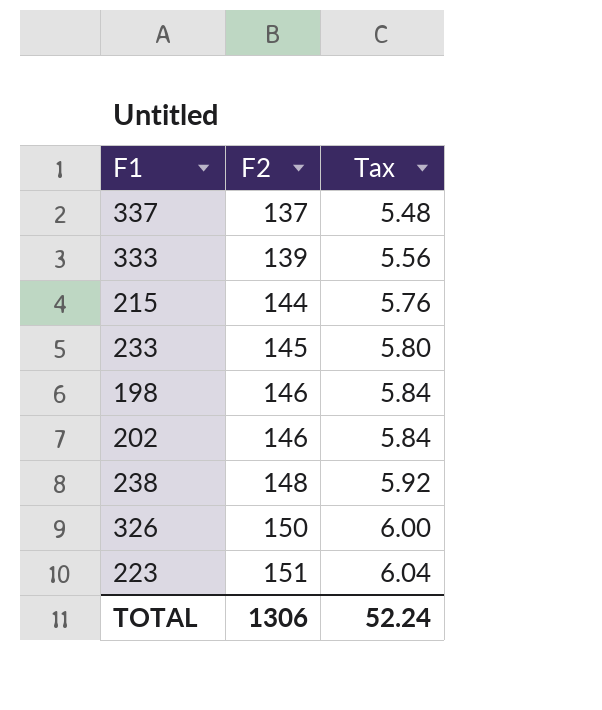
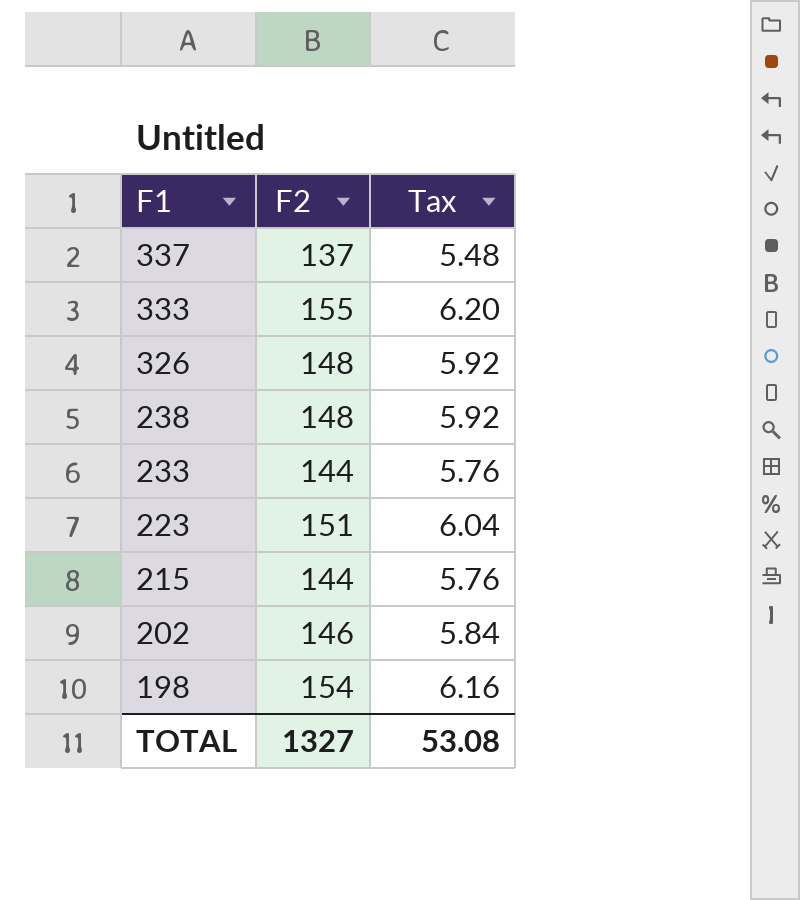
row order: F2 ascending -> F1 descending
333 | F2: 139 -> 155
333 | Tax: 5.56 -> 6.20
326 | F2: 150 -> 148
326 | Tax: 6.00 -> 5.92
233 | F2: 145 -> 144
233 | Tax: 5.80 -> 5.76
198 | F2: 146 -> 154
198 | Tax: 5.84 -> 6.16
TOTAL | F2: 1306 -> 1327
TOTAL | Tax: 52.24 -> 53.08

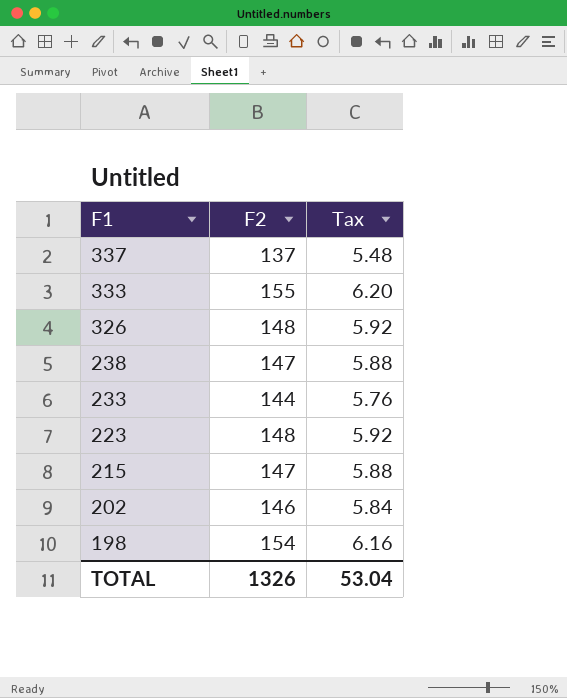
238 | F2: 148 -> 147
238 | Tax: 5.92 -> 5.88
223 | F2: 151 -> 148
223 | Tax: 6.04 -> 5.92
215 | F2: 144 -> 147
215 | Tax: 5.76 -> 5.88
TOTAL | F2: 1327 -> 1326
TOTAL | Tax: 53.08 -> 53.04

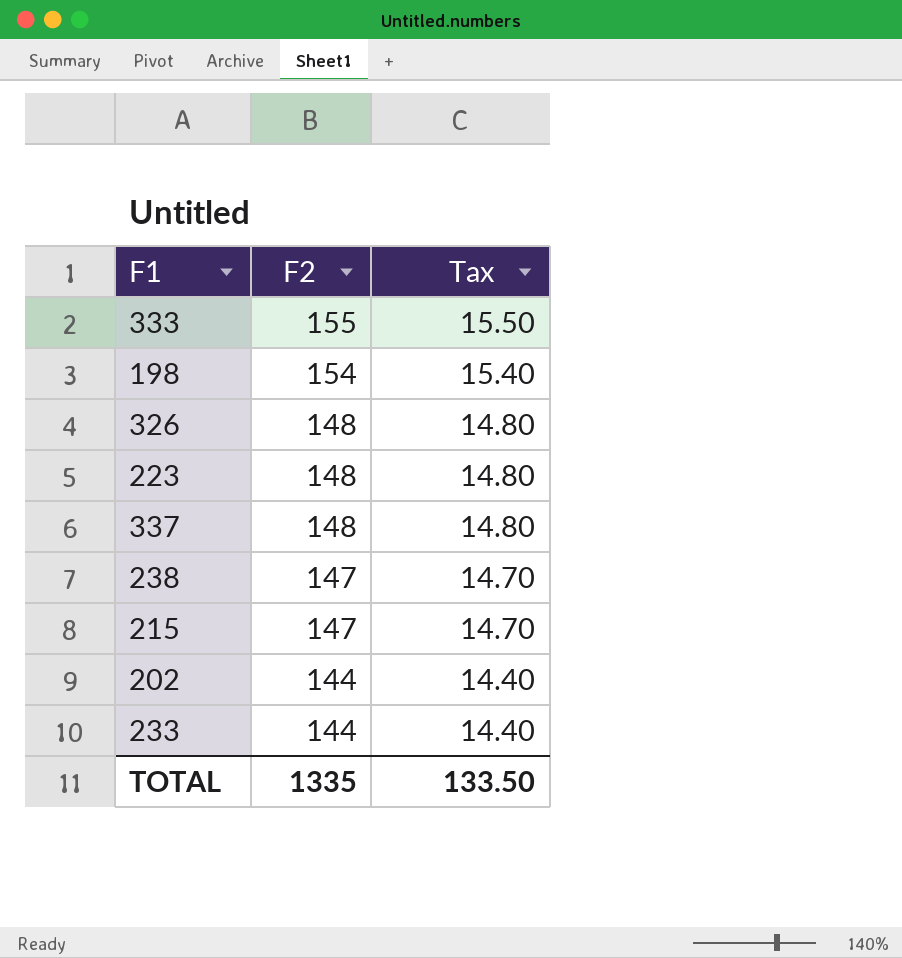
row order: F1 descending -> F2 descending
column Tax | formula: [F2] * 0.04 -> [F2] * 0.1
337 | F2: 137 -> 148
202 | F2: 146 -> 144
TOTAL | F2: 1326 -> 1335
TOTAL | Tax: 53.04 -> 133.50

